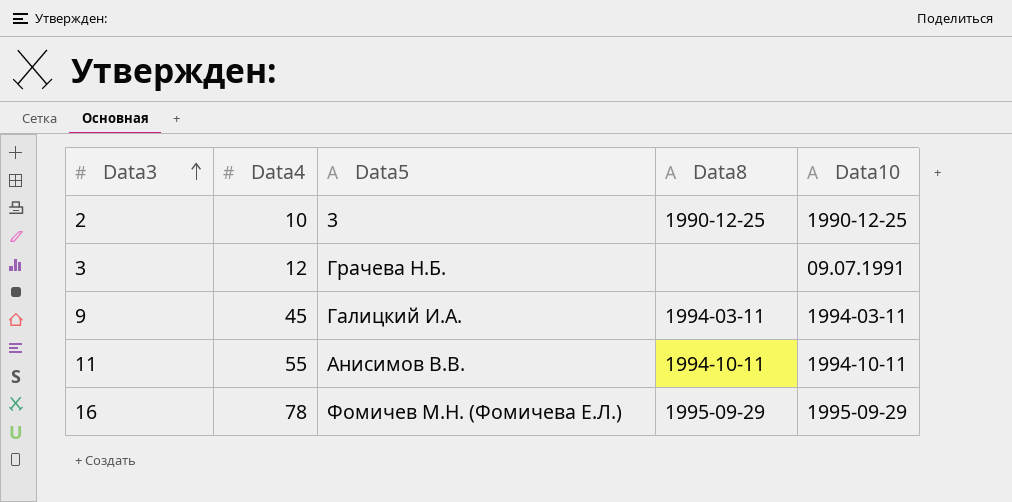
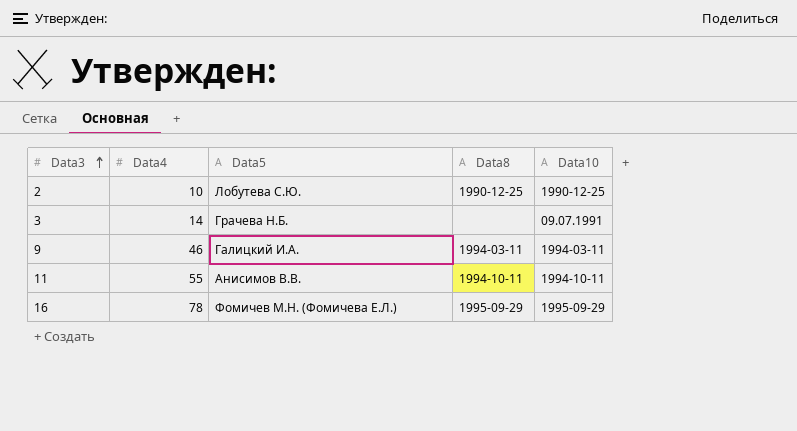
2 | Data5: 3 -> Лобутева С.Ю.
3 | Data4: 12 -> 14
9 | Data4: 45 -> 46

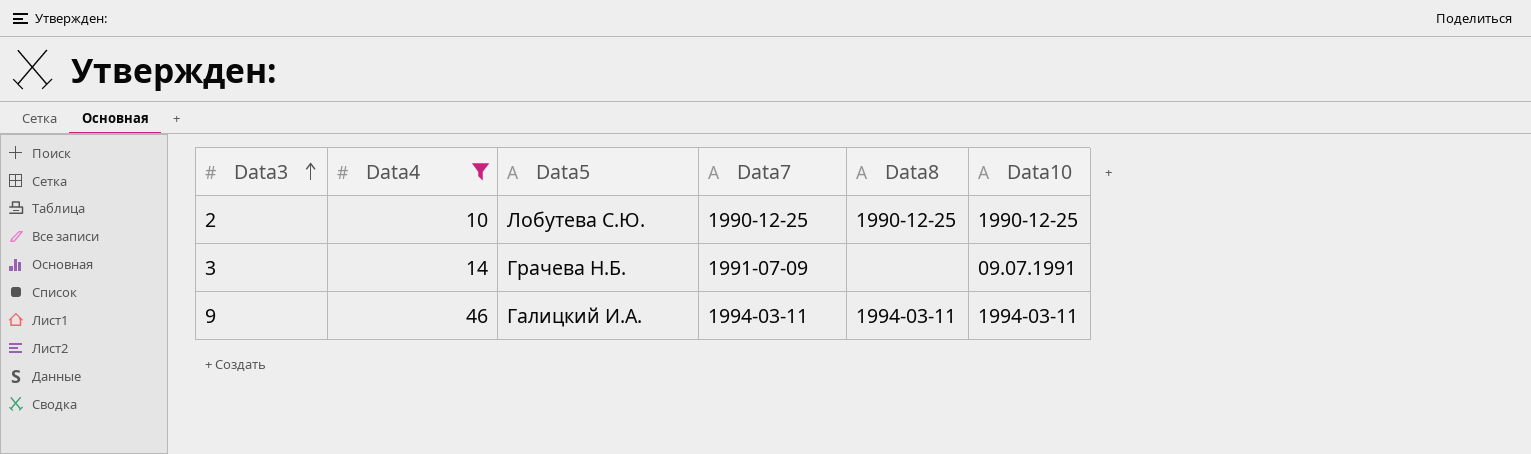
filter: none -> Data4 <= 46
column Data7 | position: none -> 4

